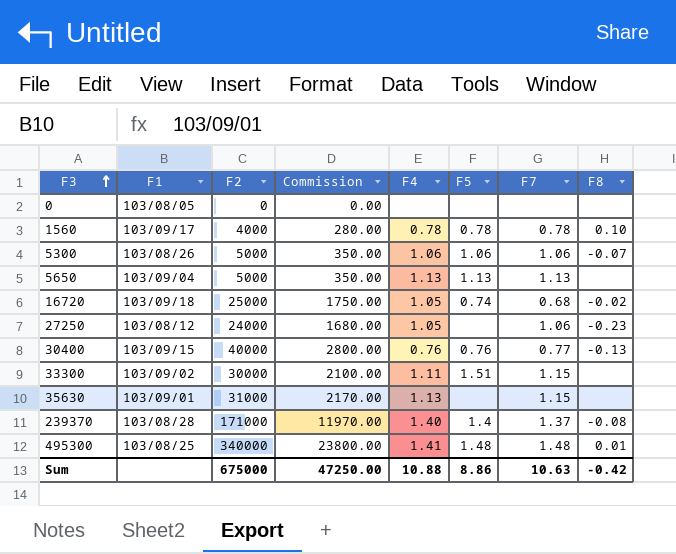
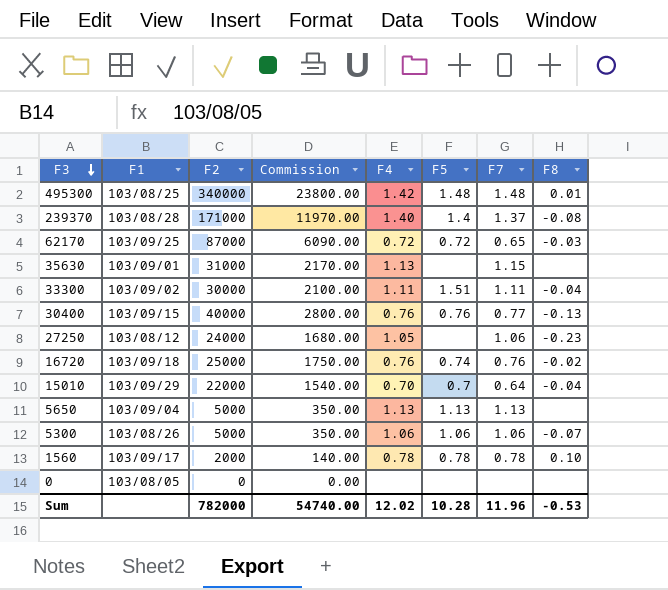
row order: F3 ascending -> F3 descending
495300 | F4: 1.41 -> 1.42
row 62170: none -> 103/09/25 | 87000 | 6090.00 | 0.72 | 0.72 | 0.65 | -0.03
33300 | F7: 1.15 -> 1.11
33300 | F8: none -> -0.04
16720 | F4: 1.05 -> 0.76
16720 | F7: 0.68 -> 0.76
row 15010: none -> 103/09/29 | 22000 | 1540.00 | 0.70 | 0.7 | 0.64 | -0.04
1560 | F2: 4000 -> 2000
1560 | Commission: 280.00 -> 140.00
Sum | F2: 675000 -> 782000
Sum | Commission: 47250.00 -> 54740.00
Sum | F4: 10.88 -> 12.02
Sum | F5: 8.86 -> 10.28
Sum | F7: 10.63 -> 11.96
Sum | F8: -0.42 -> -0.53

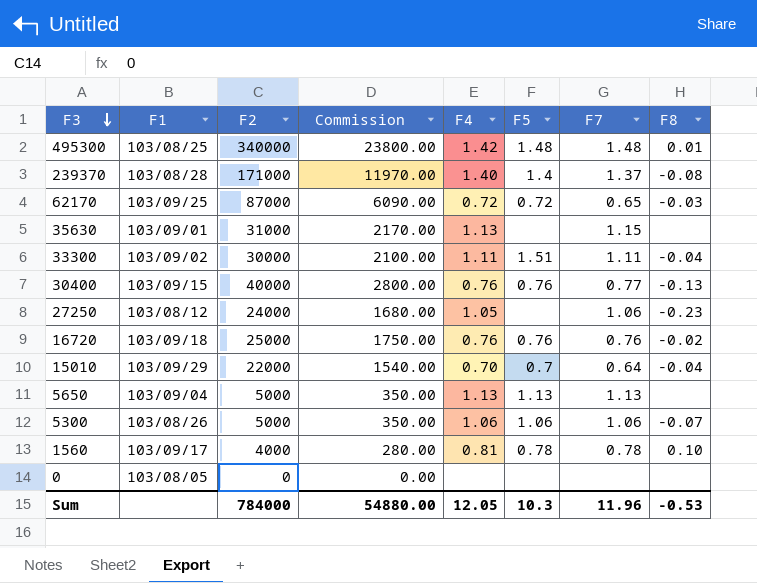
16720 | F5: 0.74 -> 0.76
1560 | F2: 2000 -> 4000
1560 | Commission: 140.00 -> 280.00
1560 | F4: 0.78 -> 0.81
Sum | F2: 782000 -> 784000
Sum | Commission: 54740.00 -> 54880.00
Sum | F4: 12.02 -> 12.05
Sum | F5: 10.28 -> 10.3

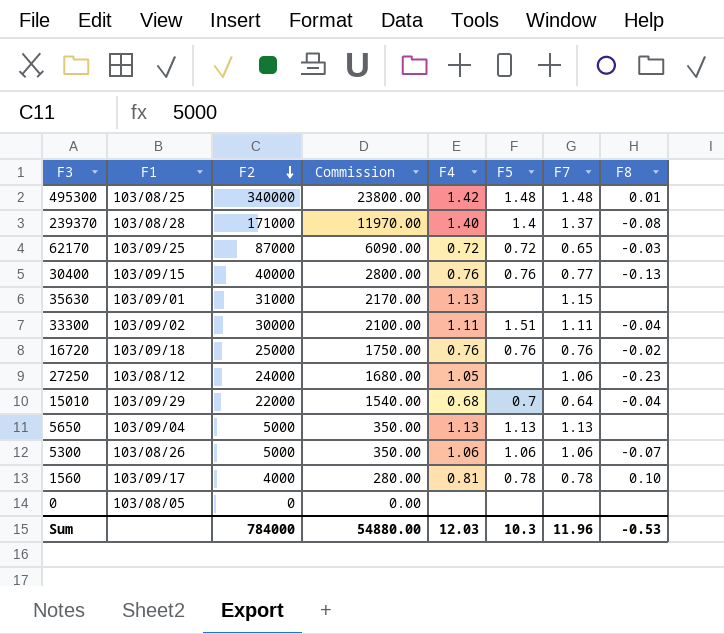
row order: F3 descending -> F2 descending
15010 | F4: 0.70 -> 0.68
Sum | F4: 12.05 -> 12.03

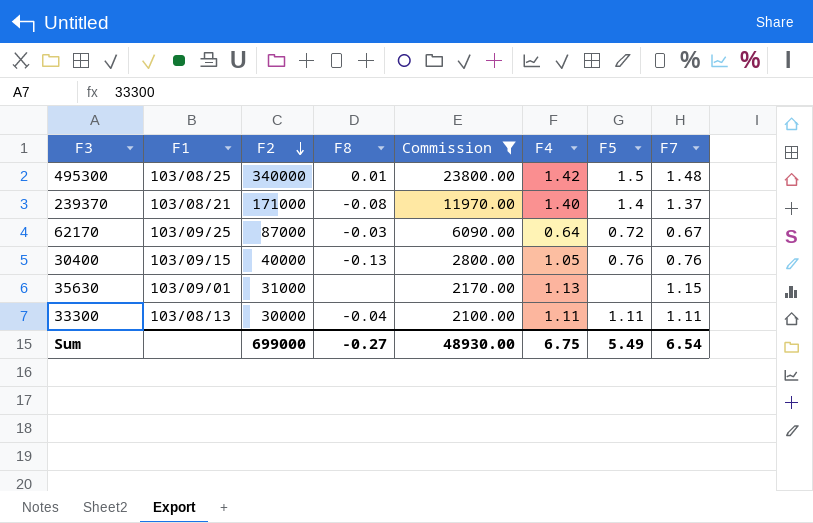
filter: none -> Commission >= 2100.00
column F8 | position: 8 -> 4
495300 | F5: 1.48 -> 1.5
239370 | F1: 103/08/28 -> 103/08/21
62170 | F4: 0.72 -> 0.64
62170 | F7: 0.65 -> 0.67
30400 | F4: 0.76 -> 1.05
30400 | F7: 0.77 -> 0.76
33300 | F1: 103/09/02 -> 103/08/13
33300 | F5: 1.51 -> 1.11
Sum | F2: 784000 -> 699000
Sum | F8: -0.53 -> -0.27
Sum | Commission: 54880.00 -> 48930.00
Sum | F4: 12.03 -> 6.75
Sum | F5: 10.3 -> 5.49
Sum | F7: 11.96 -> 6.54

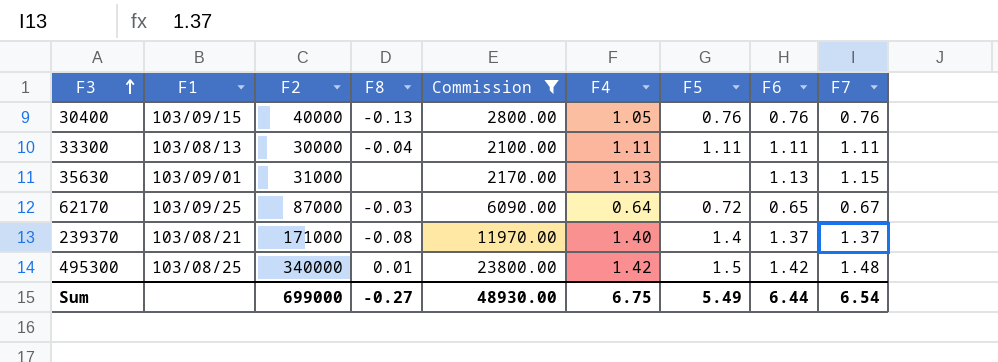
row order: F2 descending -> F3 ascending
column F6 | position: none -> 8

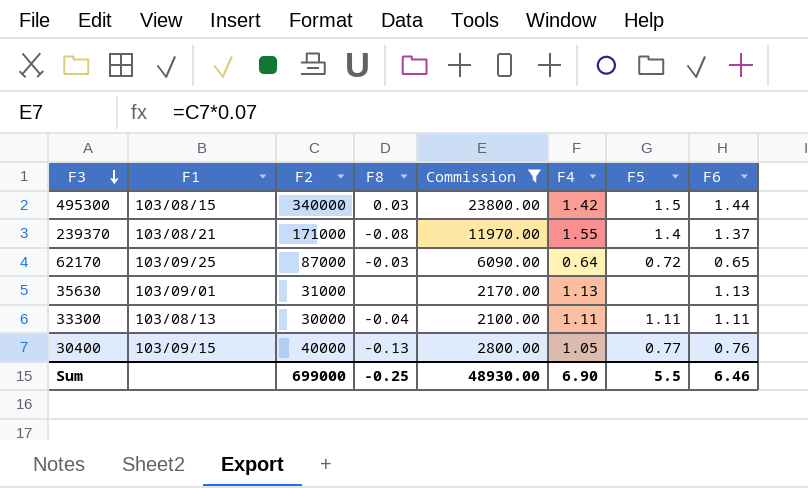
row order: F3 ascending -> F3 descending
column F7 | position: 9 -> none
495300 | F1: 103/08/25 -> 103/08/15
495300 | F8: 0.01 -> 0.03
495300 | F6: 1.42 -> 1.44
239370 | F4: 1.40 -> 1.55
30400 | F5: 0.76 -> 0.77
Sum | F8: -0.27 -> -0.25
Sum | F4: 6.75 -> 6.90
Sum | F5: 5.49 -> 5.5
Sum | F6: 6.44 -> 6.46

